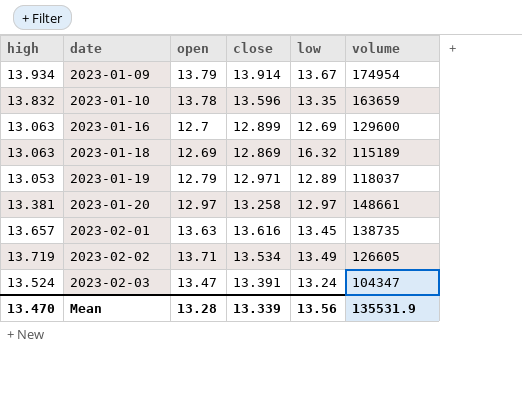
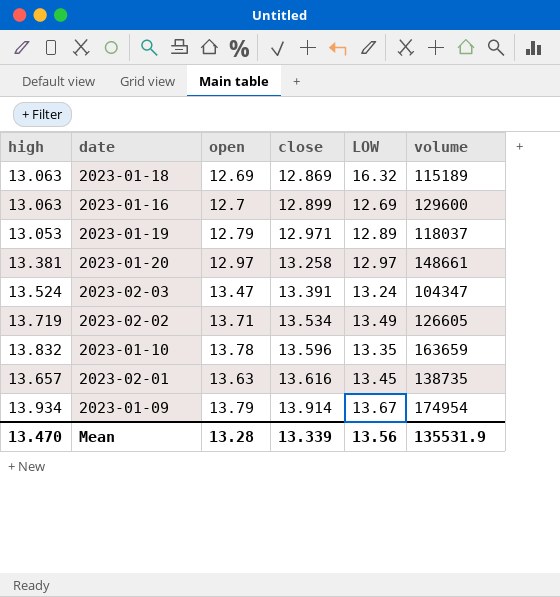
row order: date ascending -> close ascending
column name: low -> LOW

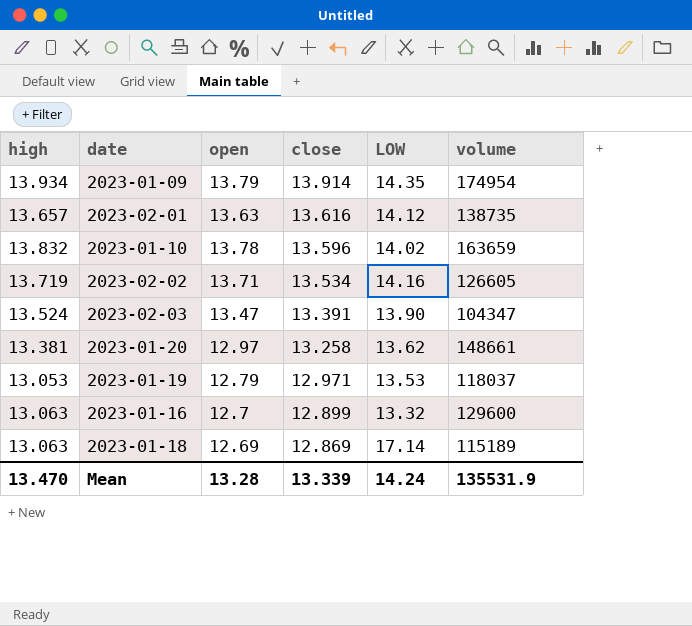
row order: close ascending -> close descending
2023-01-09 | LOW: 13.67 -> 14.35
2023-02-01 | LOW: 13.45 -> 14.12
2023-01-10 | LOW: 13.35 -> 14.02
2023-02-02 | LOW: 13.49 -> 14.16
2023-02-03 | LOW: 13.24 -> 13.90
2023-01-20 | LOW: 12.97 -> 13.62
2023-01-19 | LOW: 12.89 -> 13.53
2023-01-16 | LOW: 12.69 -> 13.32
2023-01-18 | LOW: 16.32 -> 17.14
Mean | LOW: 13.56 -> 14.24

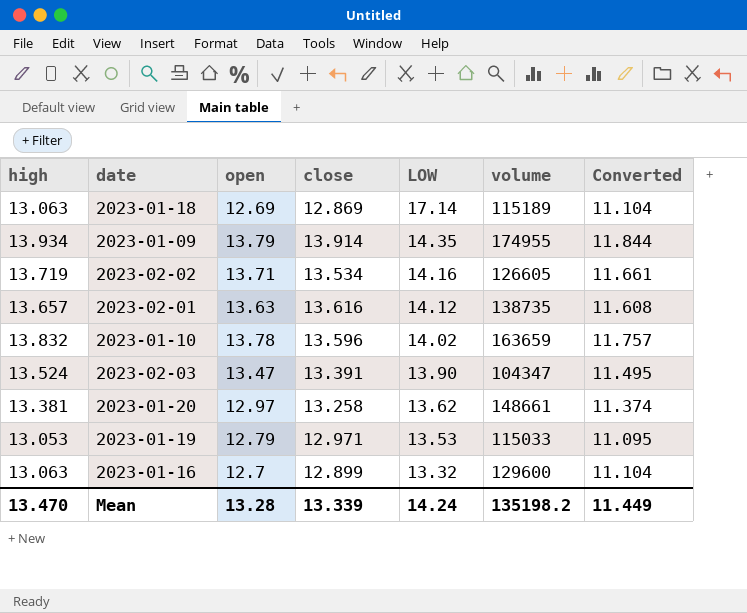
row order: close descending -> LOW descending
column Converted | formula: none -> [high] * 0.85
2023-01-09 | volume: 174954 -> 174955
2023-01-19 | volume: 118037 -> 115033
Mean | volume: 135531.9 -> 135198.2

